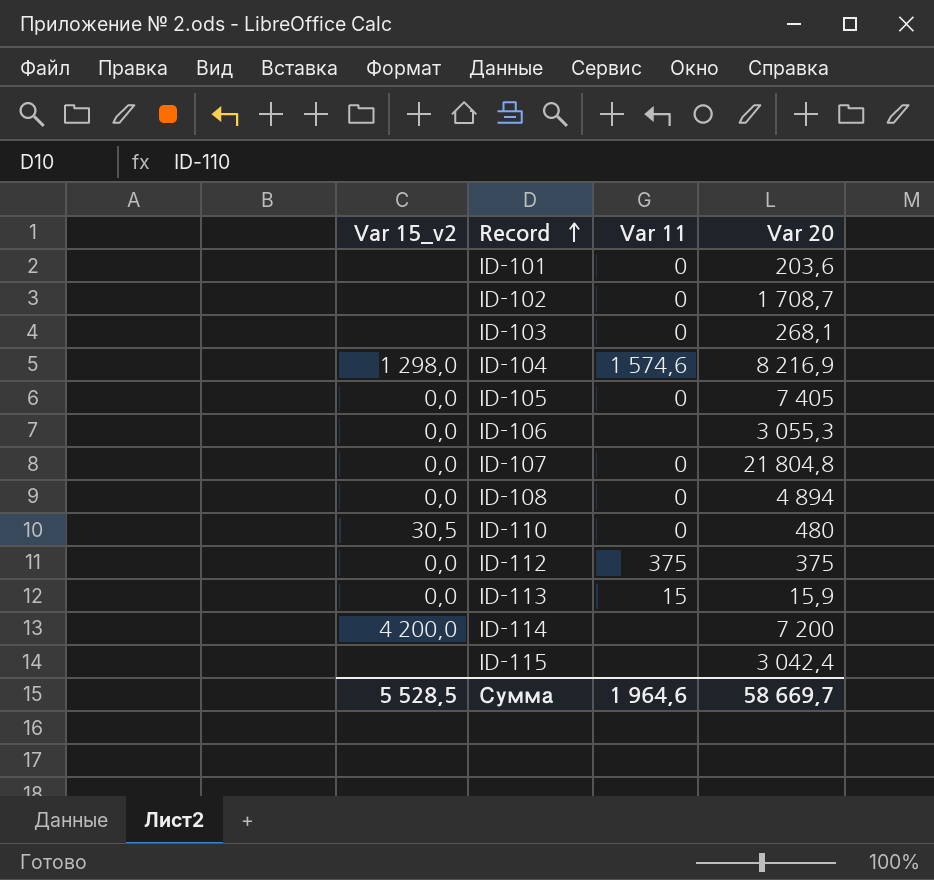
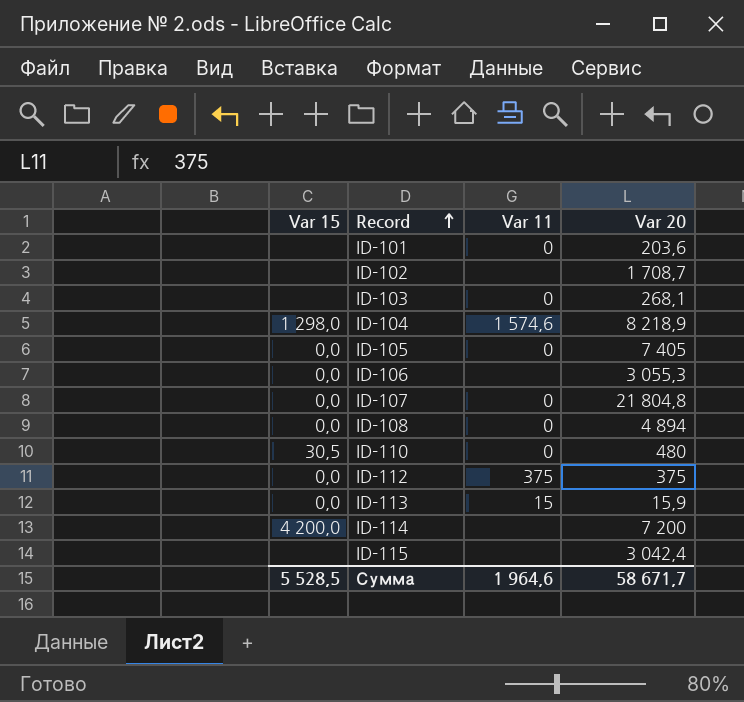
column name: Var 15_v2 -> Var 15
ID-102 | Var 11: 0 -> none
ID-104 | Var 20: 8 216,9 -> 8 218,9
Сумма | Var 20: 58 669,7 -> 58 671,7

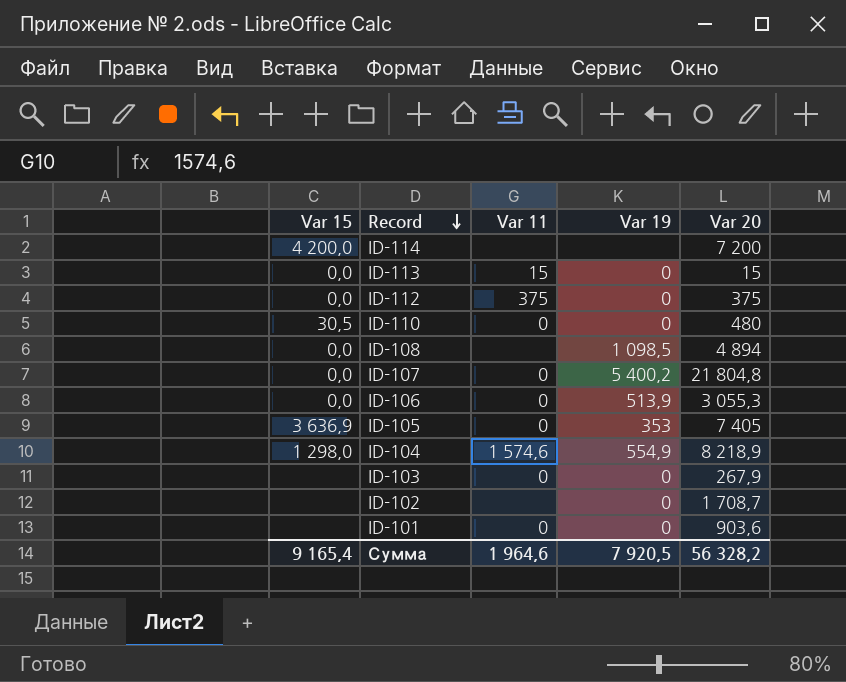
row order: Record ascending -> Record descending
column Var 19 | position: none -> 4
row ID-115: none | none | 3 042,4 -> none
ID-113 | Var 20: 15,9 -> 15
ID-108 | Var 11: 0 -> none
ID-106 | Var 11: none -> 0
ID-105 | Var 15: 0,0 -> 3 636,9
ID-103 | Var 20: 268,1 -> 267,9
ID-101 | Var 20: 203,6 -> 903,6
Сумма | Var 15: 5 528,5 -> 9 165,4
Сумма | Var 20: 58 671,7 -> 56 328,2

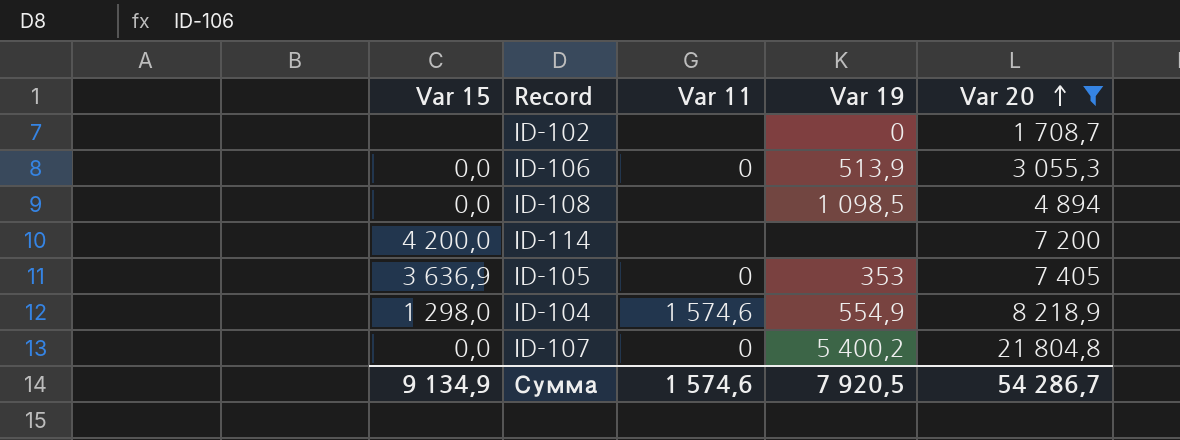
filter: none -> Var 20 >= 1 708,7
row order: Record descending -> Var 20 ascending
Сумма | Var 15: 9 165,4 -> 9 134,9
Сумма | Var 11: 1 964,6 -> 1 574,6
Сумма | Var 20: 56 328,2 -> 54 286,7

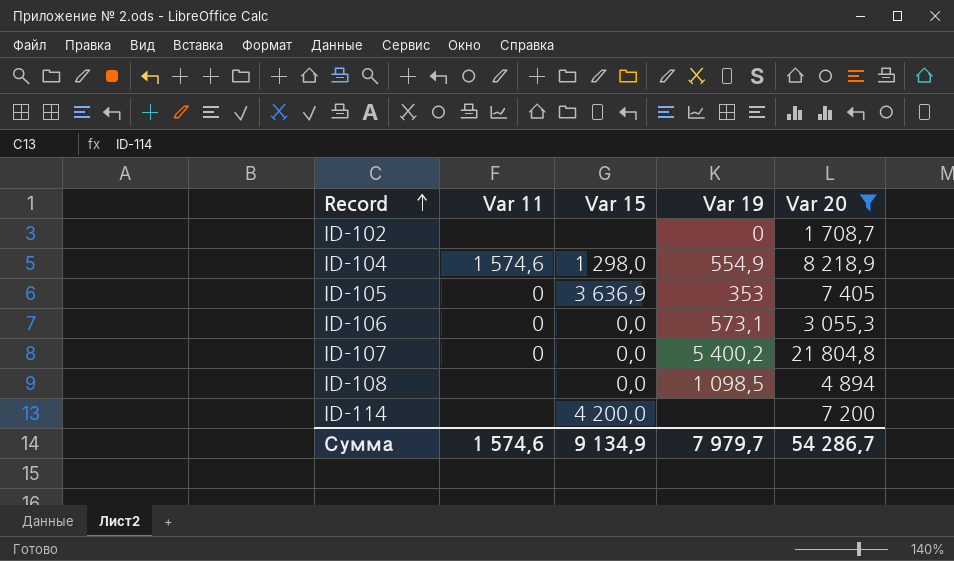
row order: Var 20 ascending -> Record ascending
column Var 15 | position: 1 -> 3
ID-106 | Var 19: 513,9 -> 573,1
Сумма | Var 19: 7 920,5 -> 7 979,7

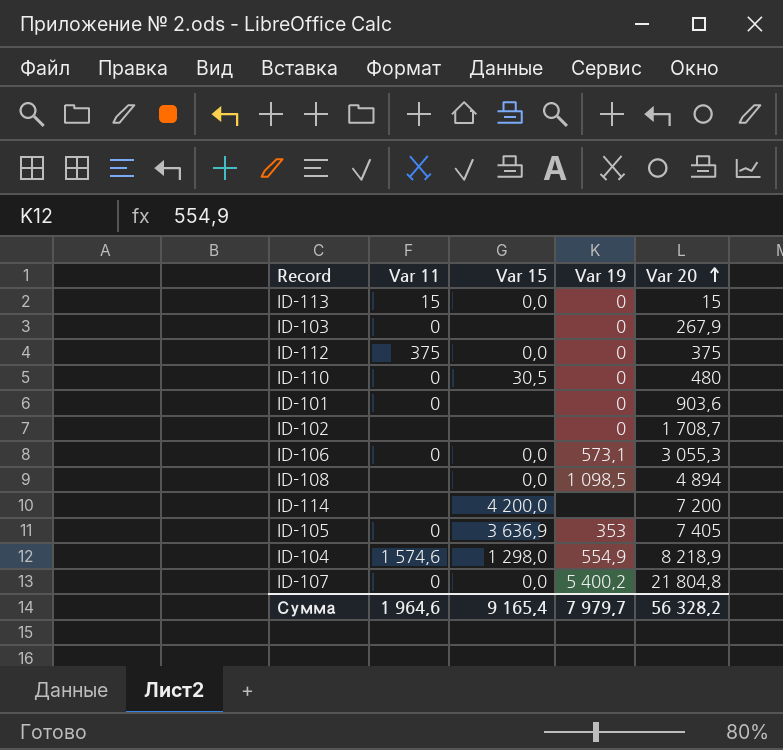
filter: Var 20 >= 1 708,7 -> none
row order: Record ascending -> Var 20 ascending
Сумма | Var 11: 1 574,6 -> 1 964,6
Сумма | Var 15: 9 134,9 -> 9 165,4
Сумма | Var 20: 54 286,7 -> 56 328,2

